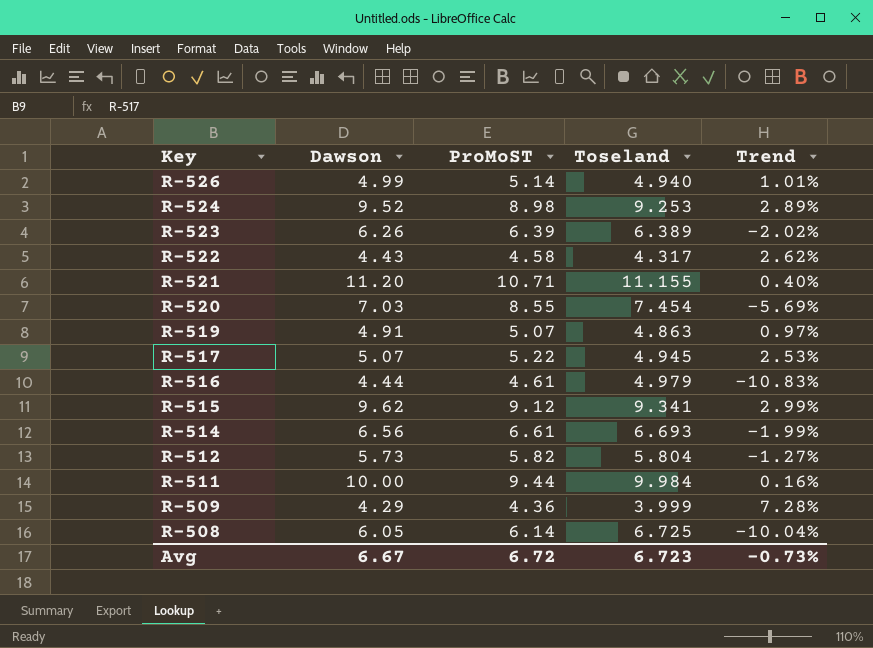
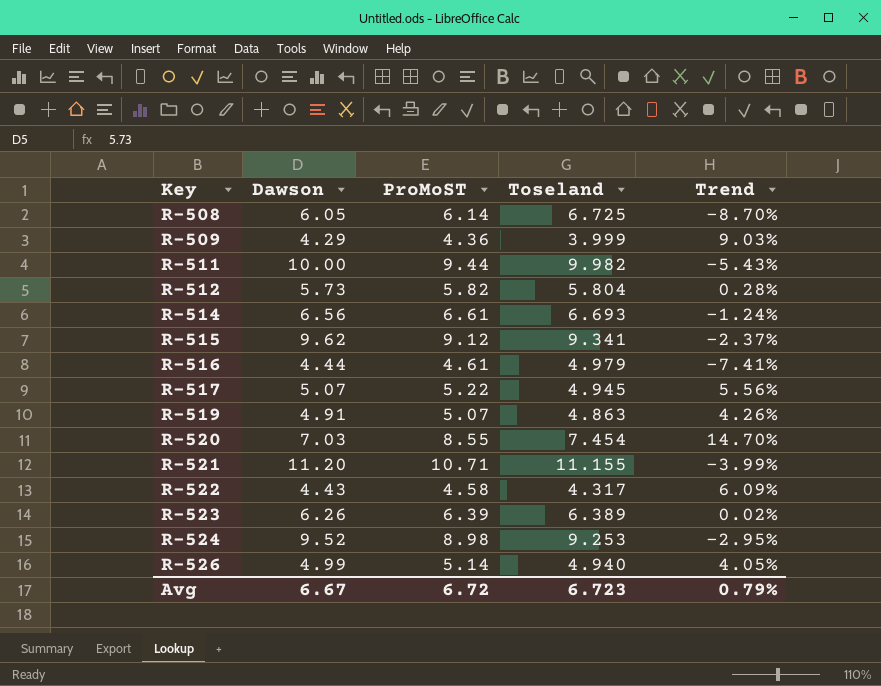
row order: Key descending -> Key ascending
column Trend | formula: ([Dawson] - [Toseland]) / [Toseland] -> ([ProMoST] - [Toseland]) / [Toseland]
R-511 | Toseland: 9.984 -> 9.982
Avg | Trend: -0.73% -> 0.79%

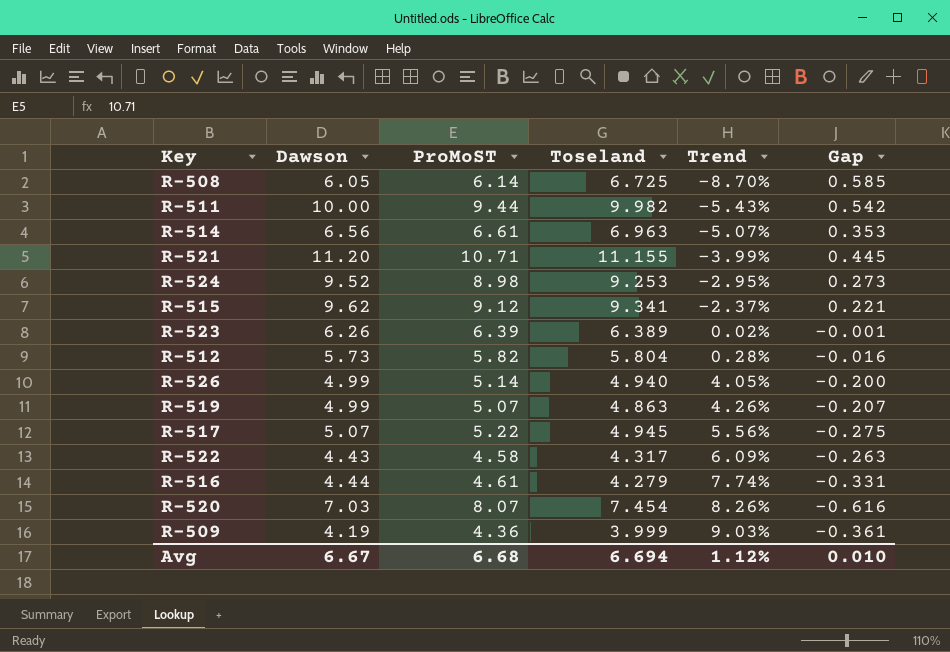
row order: Key ascending -> Trend ascending
column Gap | formula: none -> [Toseland] - [ProMoST]
R-514 | Toseland: 6.693 -> 6.963
R-514 | Trend: -1.24% -> -5.07%
R-519 | Dawson: 4.91 -> 4.99
R-516 | Toseland: 4.979 -> 4.279
R-516 | Trend: -7.41% -> 7.74%
R-520 | ProMoST: 8.55 -> 8.07
R-520 | Trend: 14.70% -> 8.26%
R-509 | Dawson: 4.29 -> 4.19
Avg | ProMoST: 6.72 -> 6.68
Avg | Toseland: 6.723 -> 6.694
Avg | Trend: 0.79% -> 1.12%

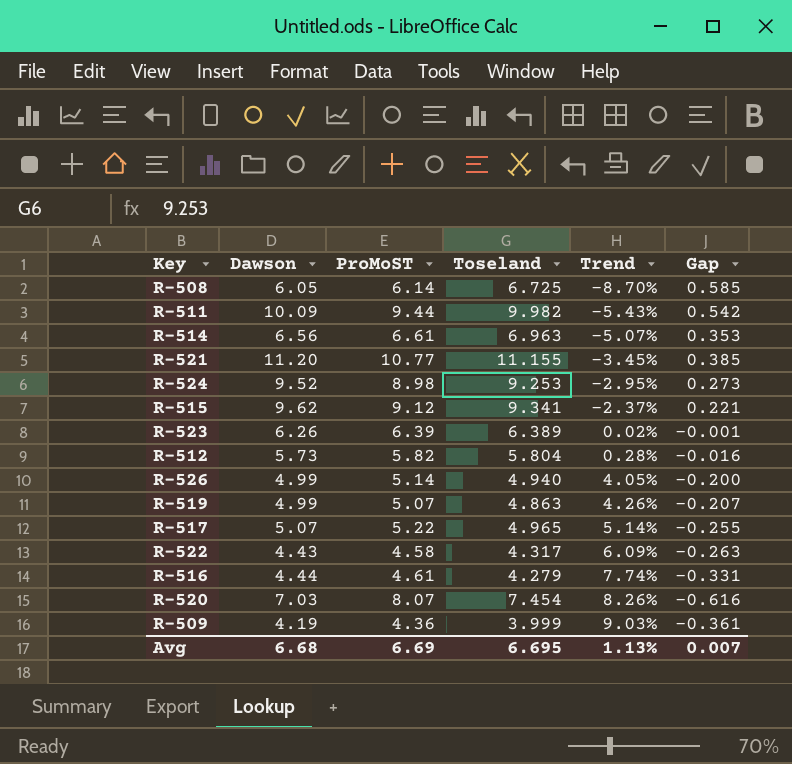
R-511 | Dawson: 10.00 -> 10.09
R-521 | ProMoST: 10.71 -> 10.77
R-521 | Trend: -3.99% -> -3.45%
R-521 | Gap: 0.445 -> 0.385
R-517 | Toseland: 4.945 -> 4.965
R-517 | Trend: 5.56% -> 5.14%
R-517 | Gap: -0.275 -> -0.255
Avg | Dawson: 6.67 -> 6.68
Avg | ProMoST: 6.68 -> 6.69
Avg | Toseland: 6.694 -> 6.695
Avg | Trend: 1.12% -> 1.13%
Avg | Gap: 0.010 -> 0.007

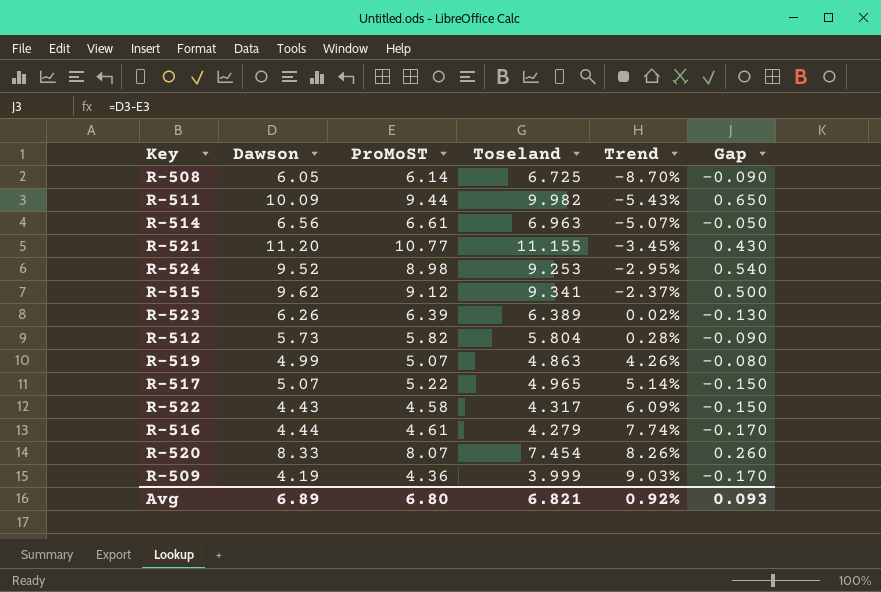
column Gap | formula: [Toseland] - [ProMoST] -> [Dawson] - [ProMoST]
row R-526: 4.99 | 5.14 | 4.940 | 4.05% | -0.200 -> none
R-520 | Dawson: 7.03 -> 8.33
Avg | Dawson: 6.68 -> 6.89
Avg | ProMoST: 6.69 -> 6.80
Avg | Toseland: 6.695 -> 6.821
Avg | Trend: 1.13% -> 0.92%
Avg | Gap: 0.007 -> 0.093

